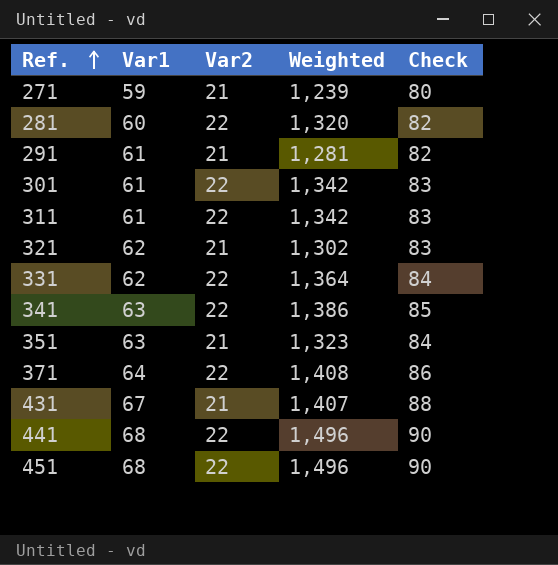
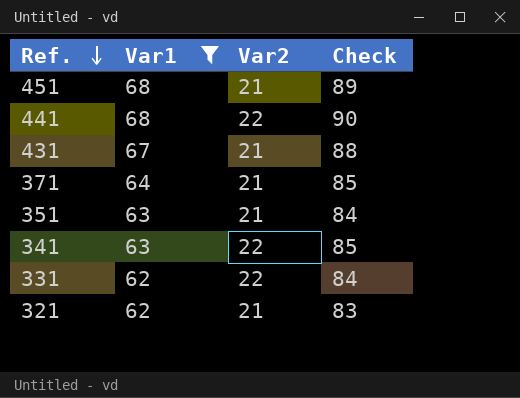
filter: none -> Var1 >= 62
row order: Ref. ascending -> Ref. descending
column Weighted | formula: [Var1] * [Var2] -> none
451 | Var2: 22 -> 21
451 | Check: 90 -> 89
371 | Var2: 22 -> 21
371 | Check: 86 -> 85

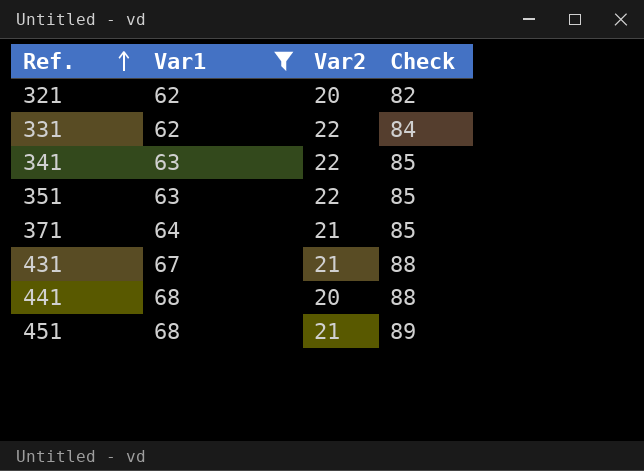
row order: Ref. descending -> Ref. ascending
321 | Var2: 21 -> 20
321 | Check: 83 -> 82
351 | Var2: 21 -> 22
351 | Check: 84 -> 85
441 | Var2: 22 -> 20
441 | Check: 90 -> 88

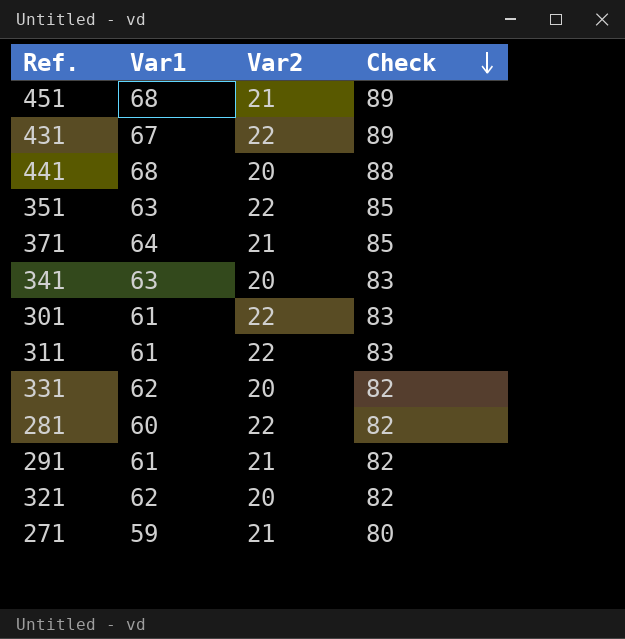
filter: Var1 >= 62 -> none
row order: Ref. ascending -> Check descending
431 | Var2: 21 -> 22
431 | Check: 88 -> 89
341 | Var2: 22 -> 20
341 | Check: 85 -> 83
331 | Var2: 22 -> 20
331 | Check: 84 -> 82

